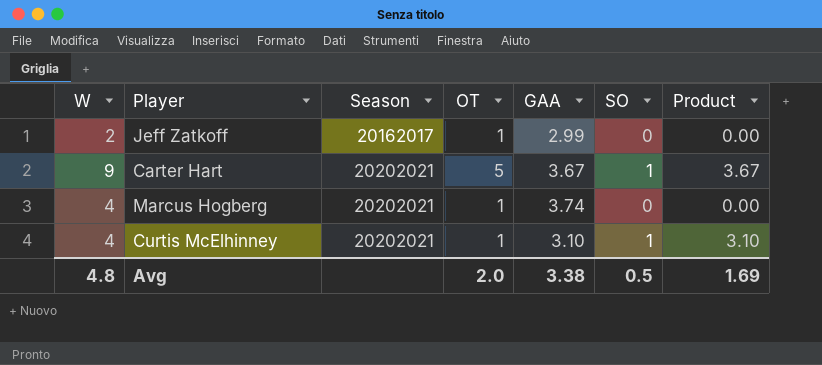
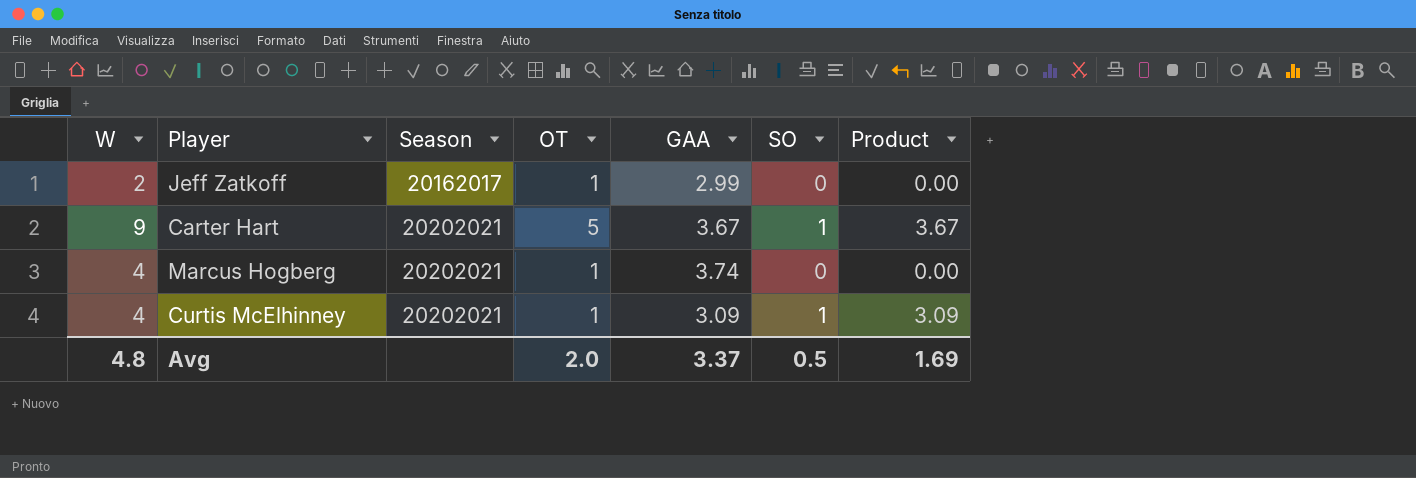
Curtis McElhinney | GAA: 3.10 -> 3.09
Curtis McElhinney | Product: 3.10 -> 3.09
Avg | GAA: 3.38 -> 3.37

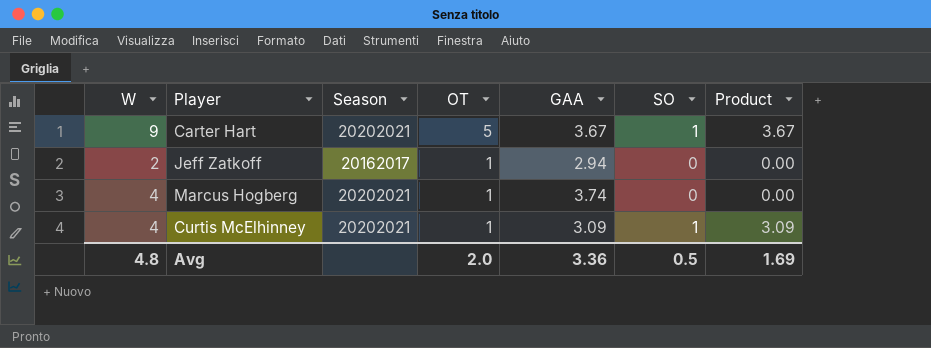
row order: Season ascending -> OT descending
Jeff Zatkoff | GAA: 2.99 -> 2.94
Avg | GAA: 3.37 -> 3.36

